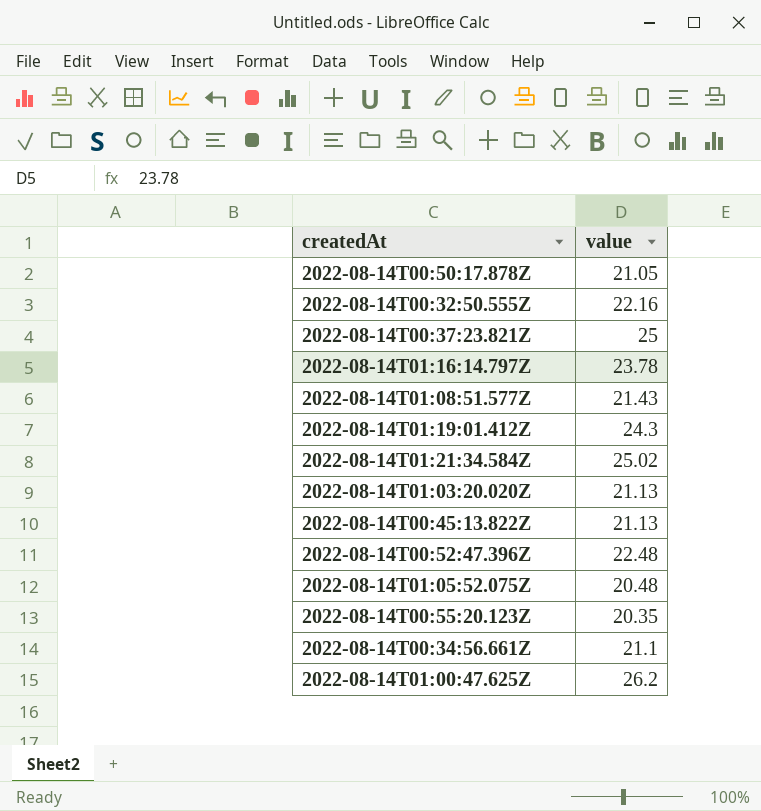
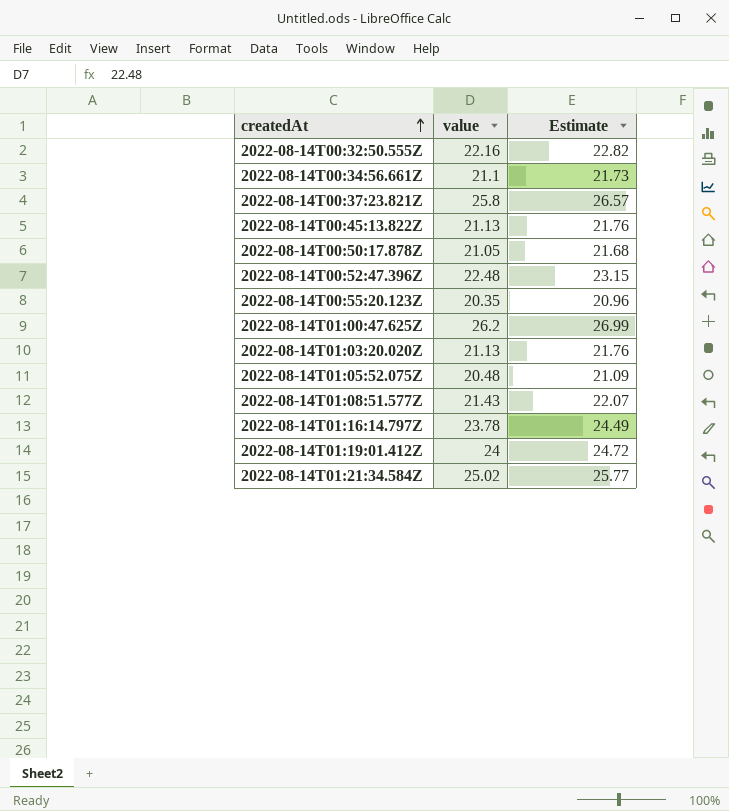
row order: none -> createdAt ascending
column Estimate | formula: none -> [value] * 1.03
2022-08-14T00:37:23.821Z | value: 25 -> 25.8
2022-08-14T01:19:01.412Z | value: 24.3 -> 24

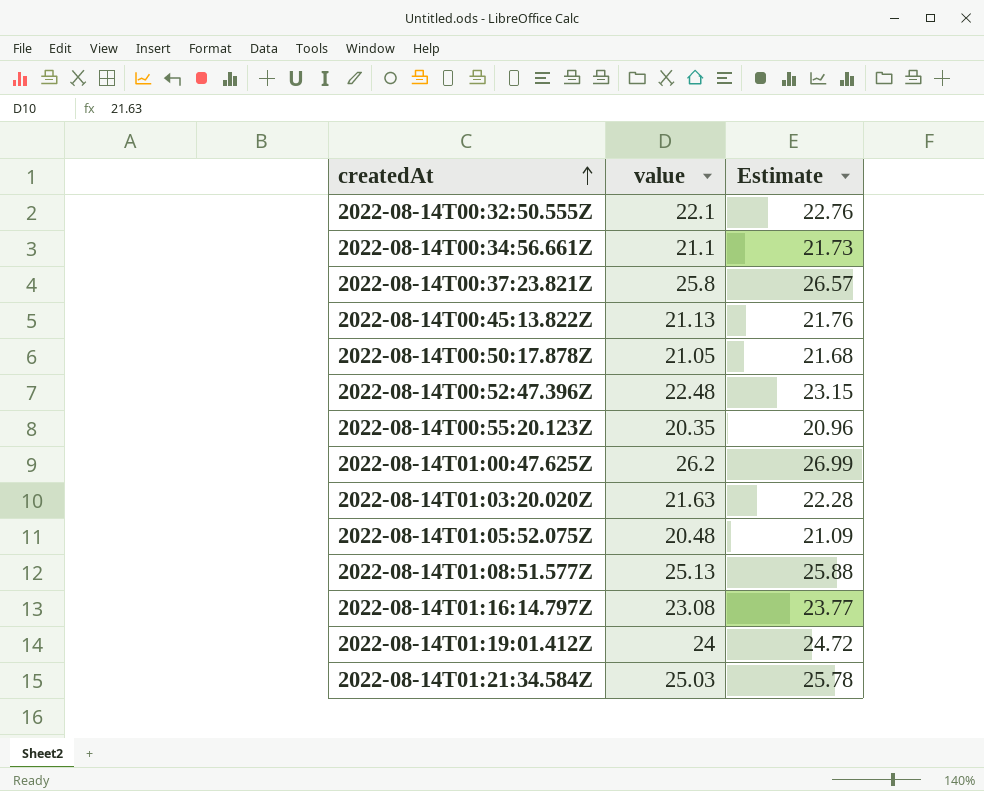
2022-08-14T00:32:50.555Z | value: 22.16 -> 22.1
2022-08-14T00:32:50.555Z | Estimate: 22.82 -> 22.76
2022-08-14T01:03:20.020Z | value: 21.13 -> 21.63
2022-08-14T01:03:20.020Z | Estimate: 21.76 -> 22.28
2022-08-14T01:08:51.577Z | value: 21.43 -> 25.13
2022-08-14T01:08:51.577Z | Estimate: 22.07 -> 25.88
2022-08-14T01:16:14.797Z | value: 23.78 -> 23.08
2022-08-14T01:16:14.797Z | Estimate: 24.49 -> 23.77
2022-08-14T01:21:34.584Z | value: 25.02 -> 25.03
2022-08-14T01:21:34.584Z | Estimate: 25.77 -> 25.78

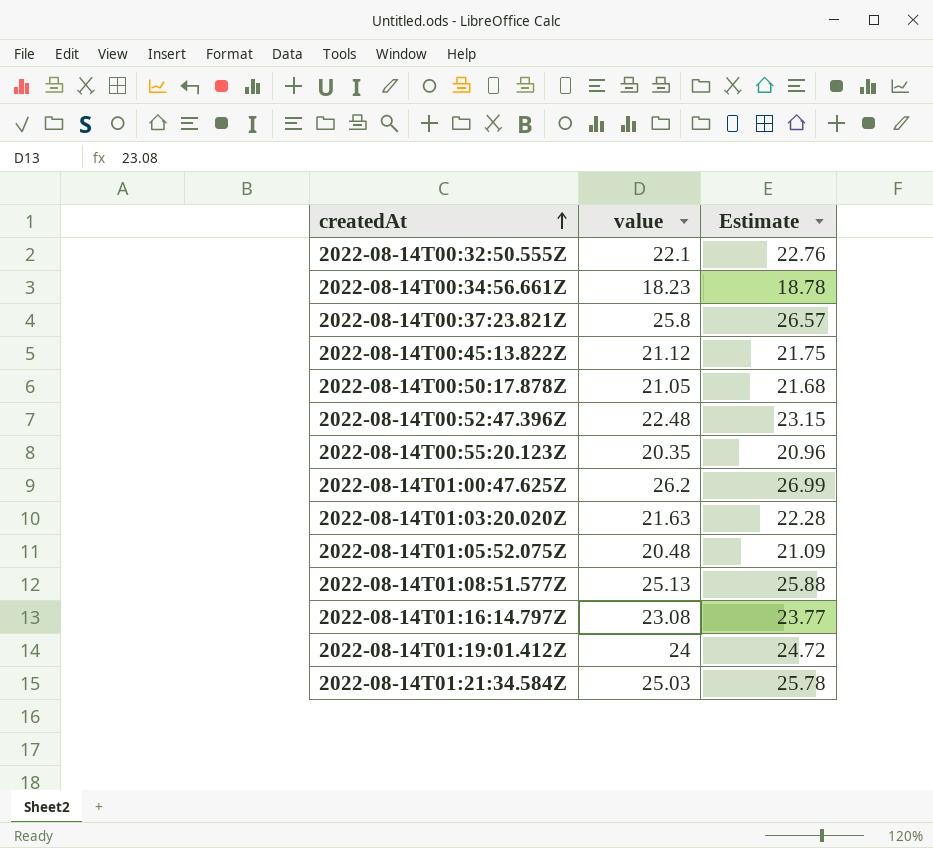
2022-08-14T00:34:56.661Z | value: 21.1 -> 18.23
2022-08-14T00:34:56.661Z | Estimate: 21.73 -> 18.78
2022-08-14T00:45:13.822Z | value: 21.13 -> 21.12
2022-08-14T00:45:13.822Z | Estimate: 21.76 -> 21.75

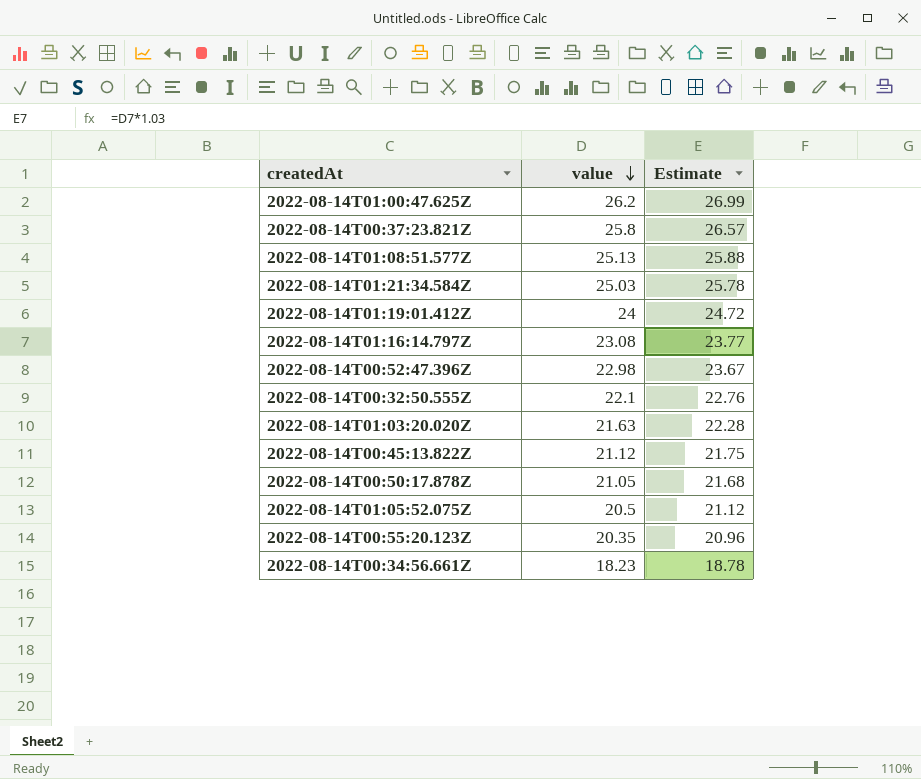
row order: createdAt ascending -> value descending
2022-08-14T00:52:47.396Z | value: 22.48 -> 22.98
2022-08-14T00:52:47.396Z | Estimate: 23.15 -> 23.67
2022-08-14T01:05:52.075Z | value: 20.48 -> 20.5
2022-08-14T01:05:52.075Z | Estimate: 21.09 -> 21.12

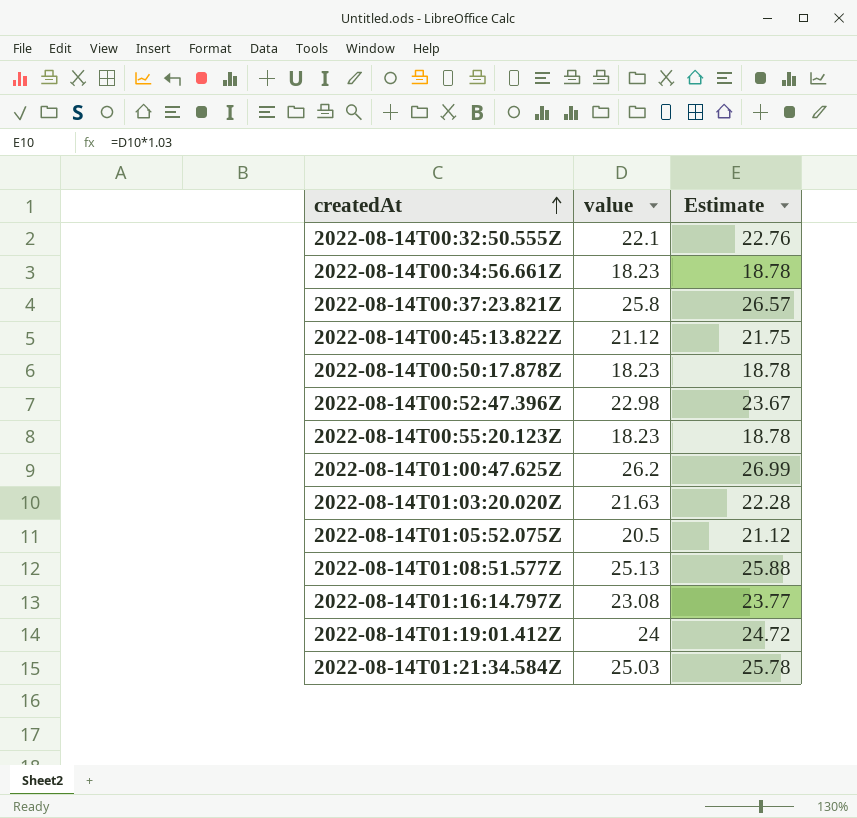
row order: value descending -> createdAt ascending
2022-08-14T00:50:17.878Z | value: 21.05 -> 18.23
2022-08-14T00:50:17.878Z | Estimate: 21.68 -> 18.78
2022-08-14T00:55:20.123Z | value: 20.35 -> 18.23
2022-08-14T00:55:20.123Z | Estimate: 20.96 -> 18.78

